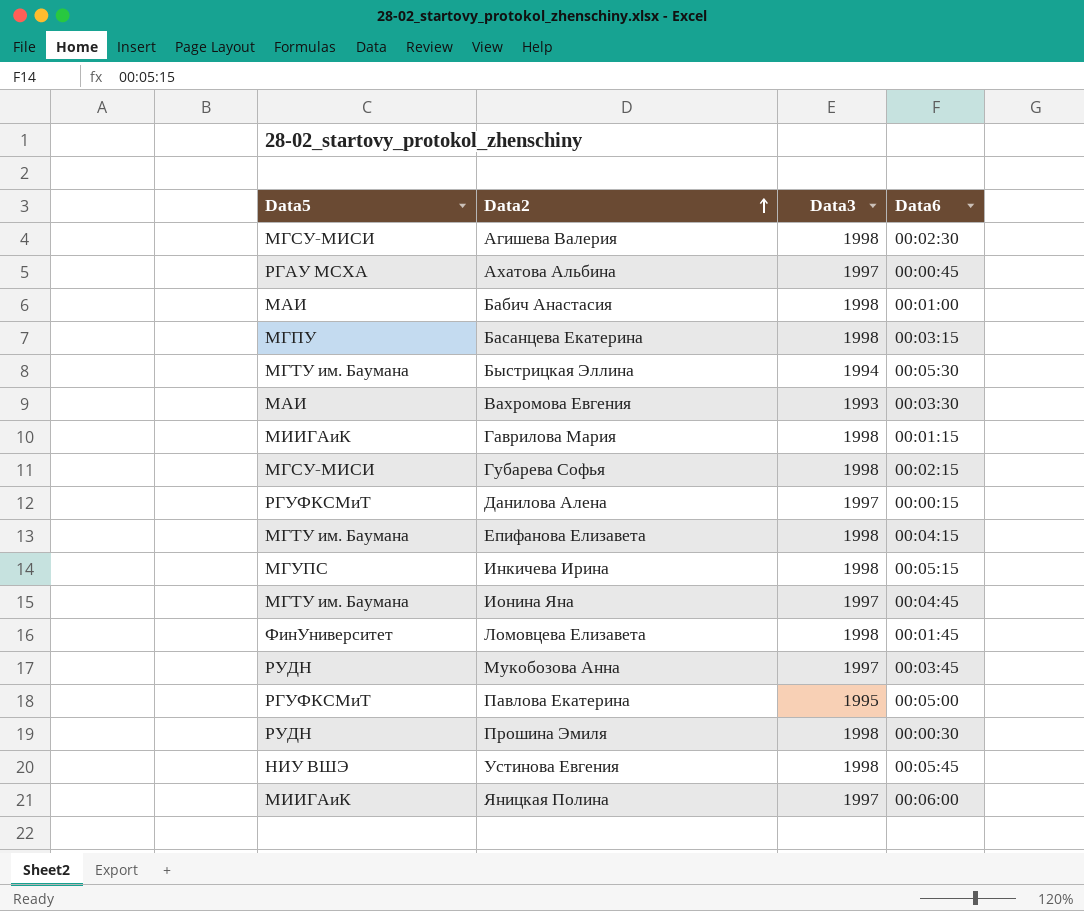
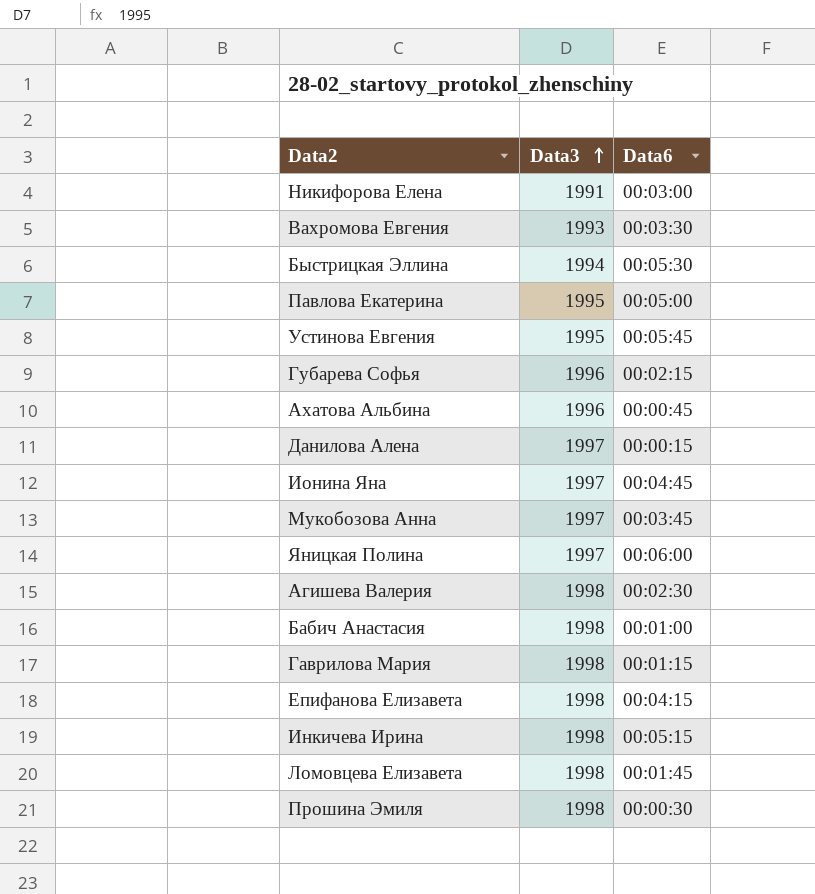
row order: Data2 ascending -> Data3 ascending
column Data5 | position: 1 -> none
row Басанцева Екатерина: МГПУ | 1998 | 00:03:15 -> none
row Никифорова Елена: none -> 1991 | 00:03:00
Устинова Евгения | Data3: 1998 -> 1995
Губарева Софья | Data3: 1998 -> 1996
Ахатова Альбина | Data3: 1997 -> 1996

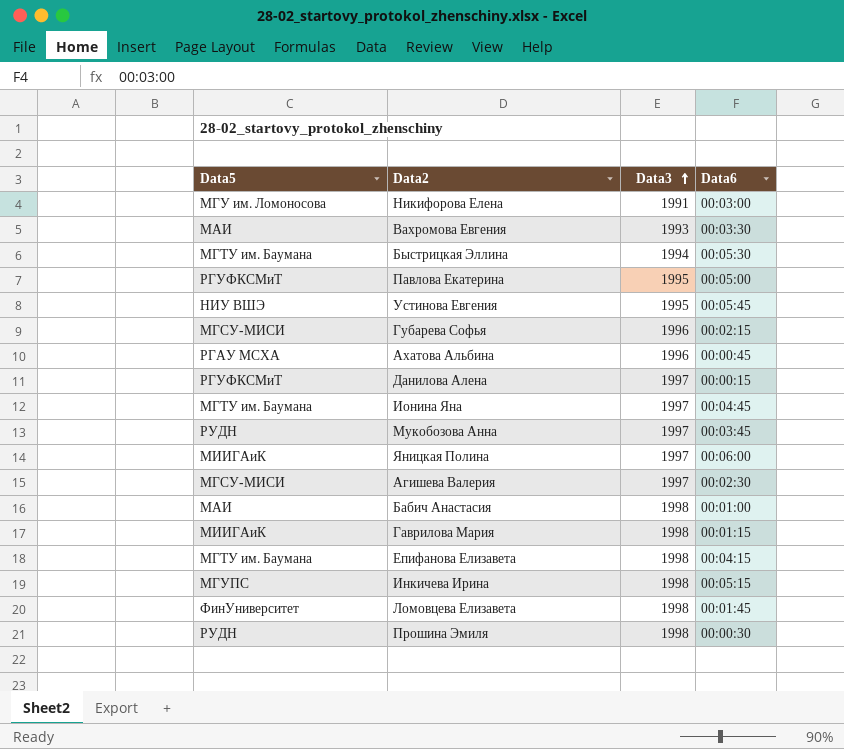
column Data5 | position: none -> 1
Агишева Валерия | Data3: 1998 -> 1997

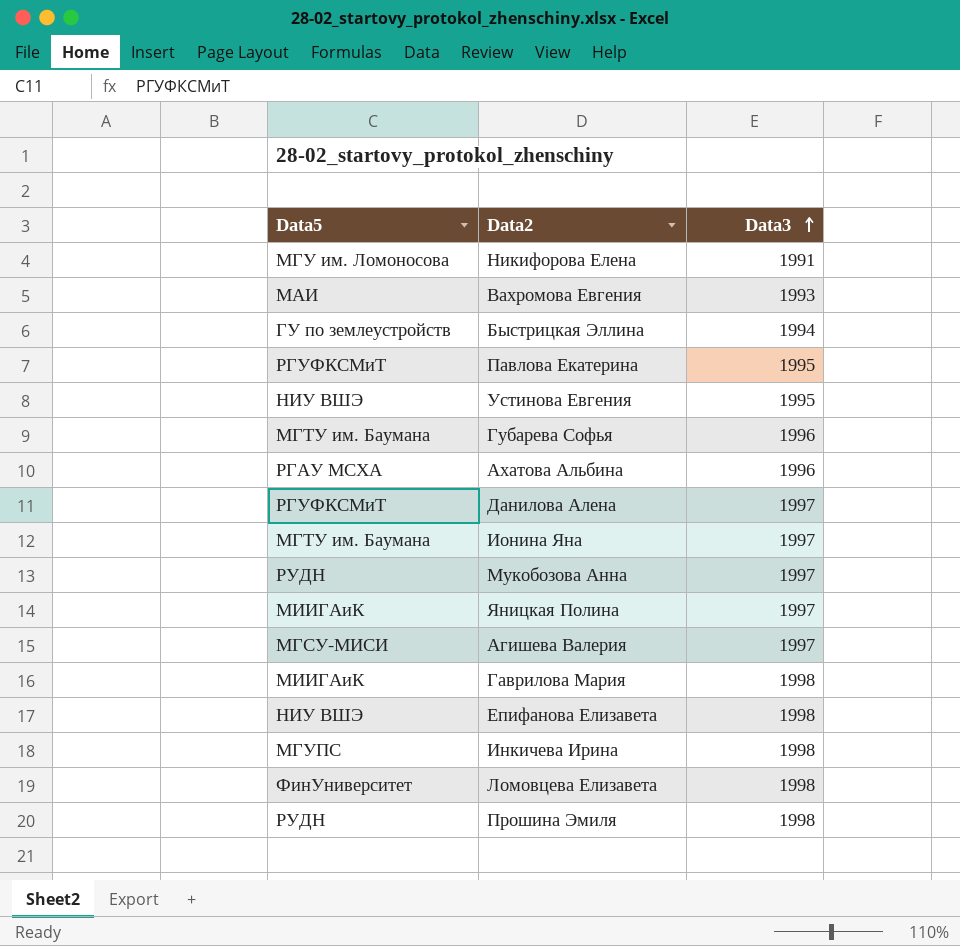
column Data6 | position: 4 -> none
row Бабич Анастасия: МАИ | 1998 | 00:01:00 -> none
Быстрицкая Эллина | Data5: МГТУ им. Баумана -> ГУ по землеустройств
Губарева Софья | Data5: МГСУ-МИСИ -> МГТУ им. Баумана
Епифанова Елизавета | Data5: МГТУ им. Баумана -> НИУ ВШЭ

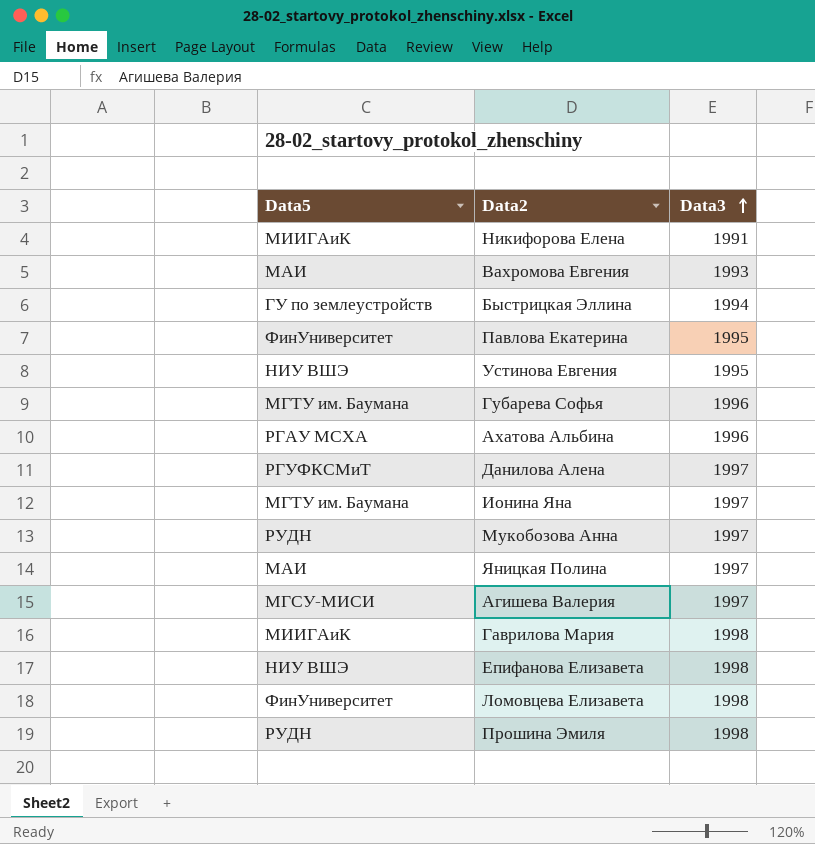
row Инкичева Ирина: МГУПС | 1998 -> none
Никифорова Елена | Data5: МГУ им. Ломоносова -> МИИГАиК
Павлова Екатерина | Data5: РГУФКСМиТ -> ФинУниверситет
Яницкая Полина | Data5: МИИГАиК -> МАИ

